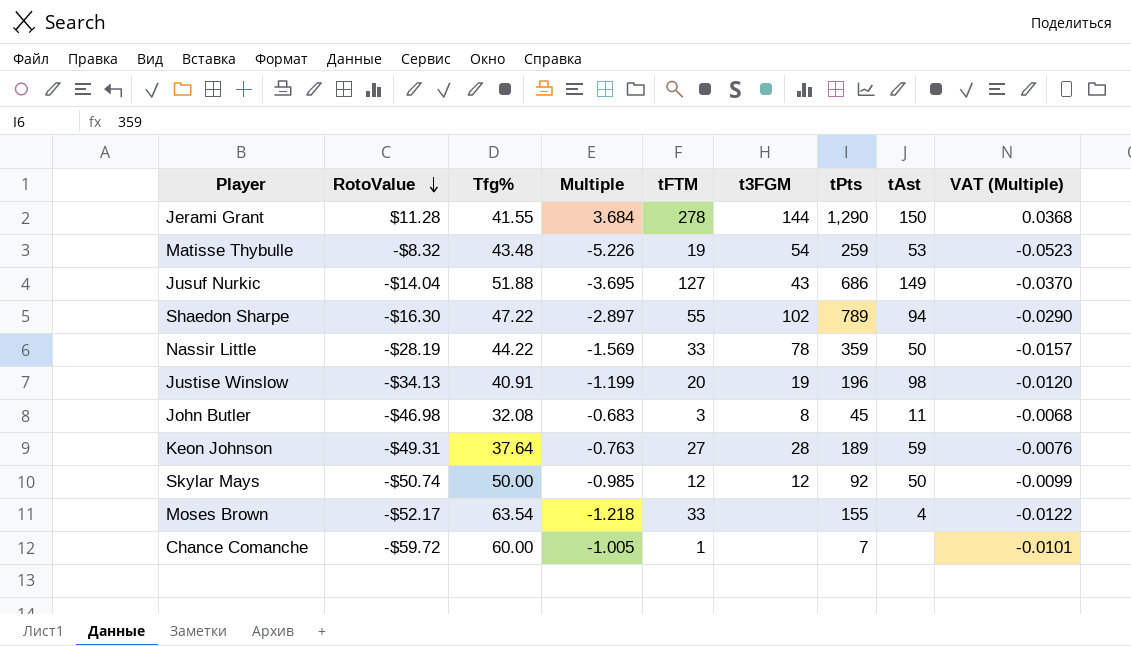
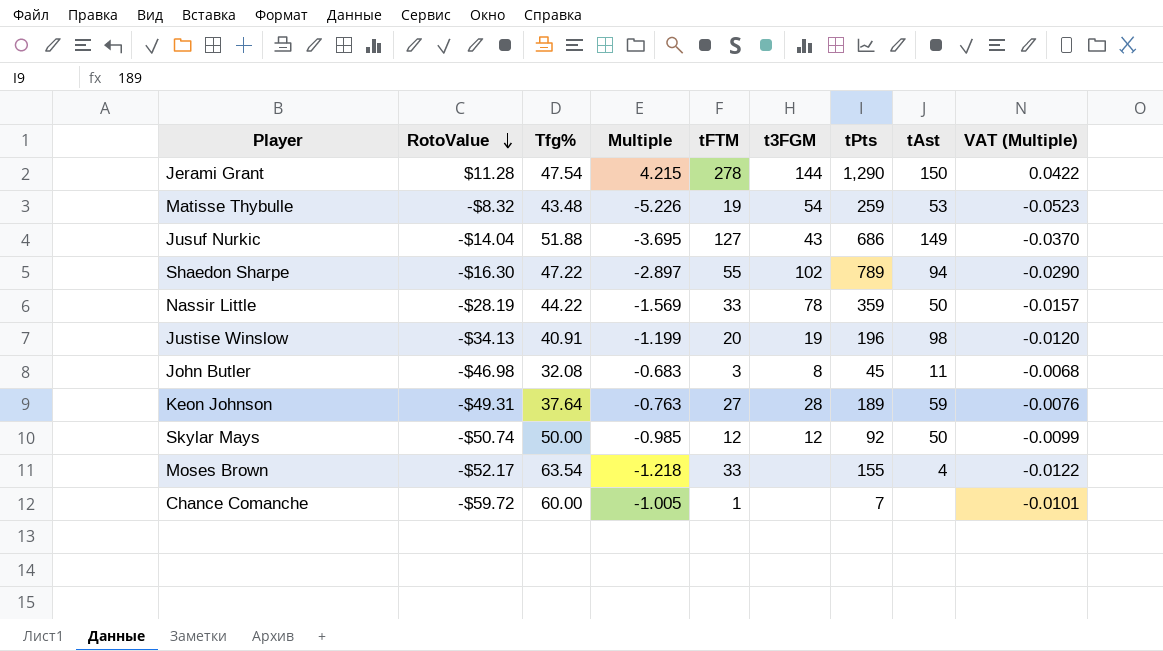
Jerami Grant | Tfg%: 41.55 -> 47.54
Jerami Grant | Multiple: 3.684 -> 4.215
Jerami Grant | VAT (Multiple): 0.0368 -> 0.0422

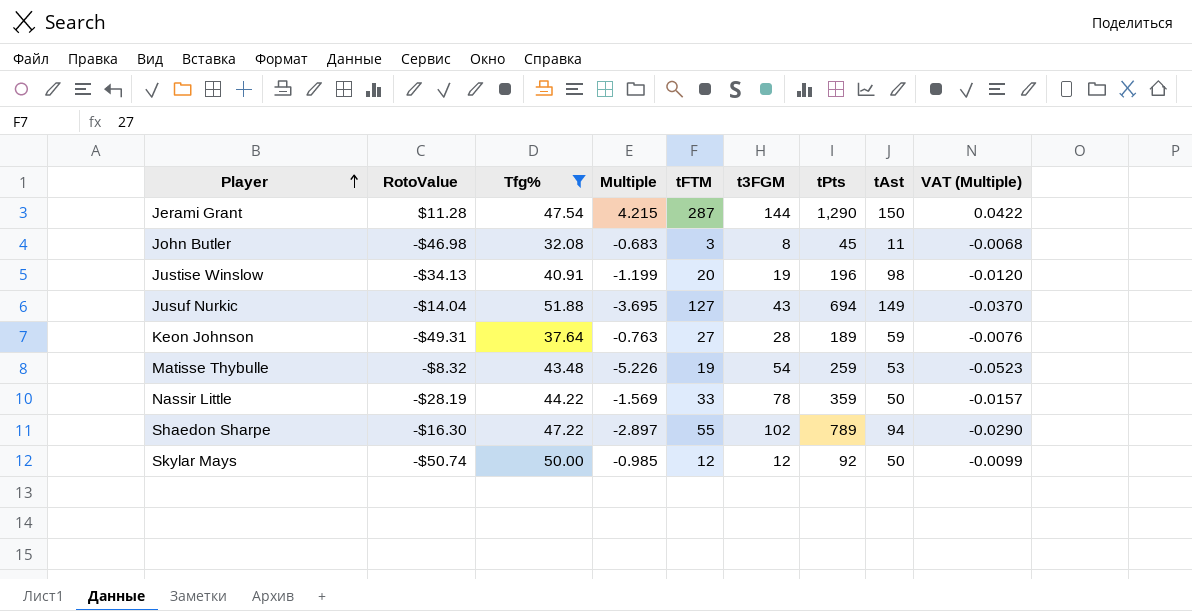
filter: none -> Tfg% <= 51.88
row order: RotoValue descending -> Player ascending
Jerami Grant | tFTM: 278 -> 287
Jusuf Nurkic | tPts: 686 -> 694

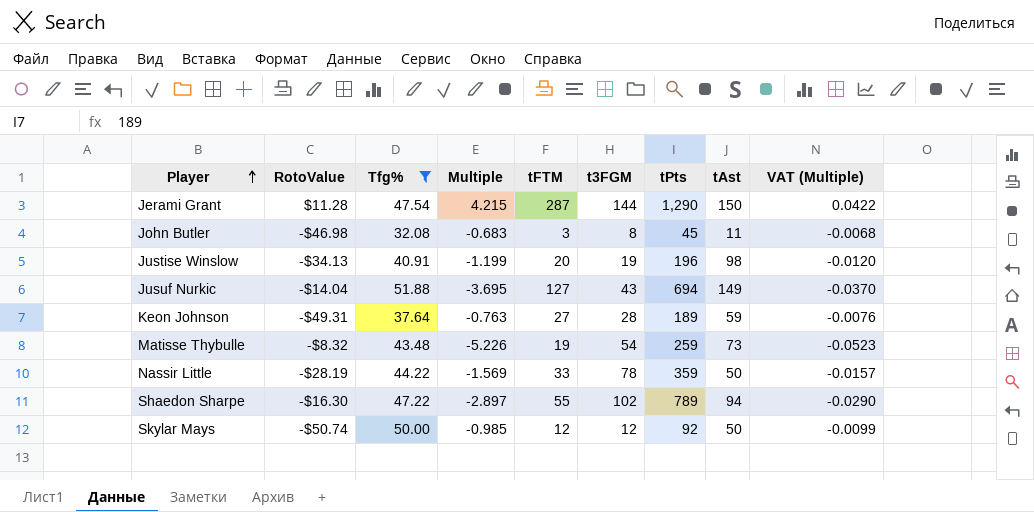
Matisse Thybulle | tAst: 53 -> 73

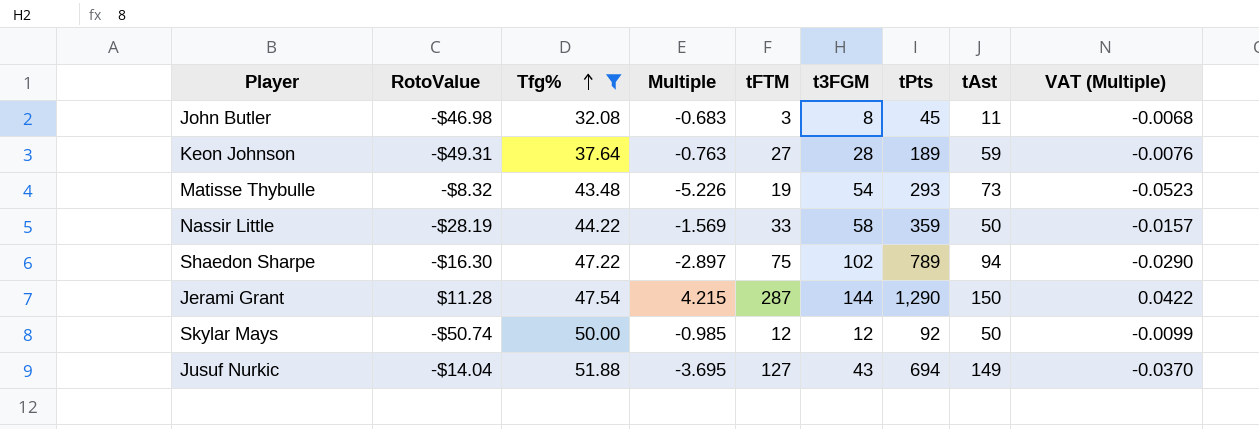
row order: Player ascending -> Tfg% ascending
row Justise Winslow: -$34.13 | 40.91 | -1.199 | 20 | 19 | 196 | 98 | -0.0120 -> none
Matisse Thybulle | tPts: 259 -> 293
Nassir Little | t3FGM: 78 -> 58
Shaedon Sharpe | tFTM: 55 -> 75

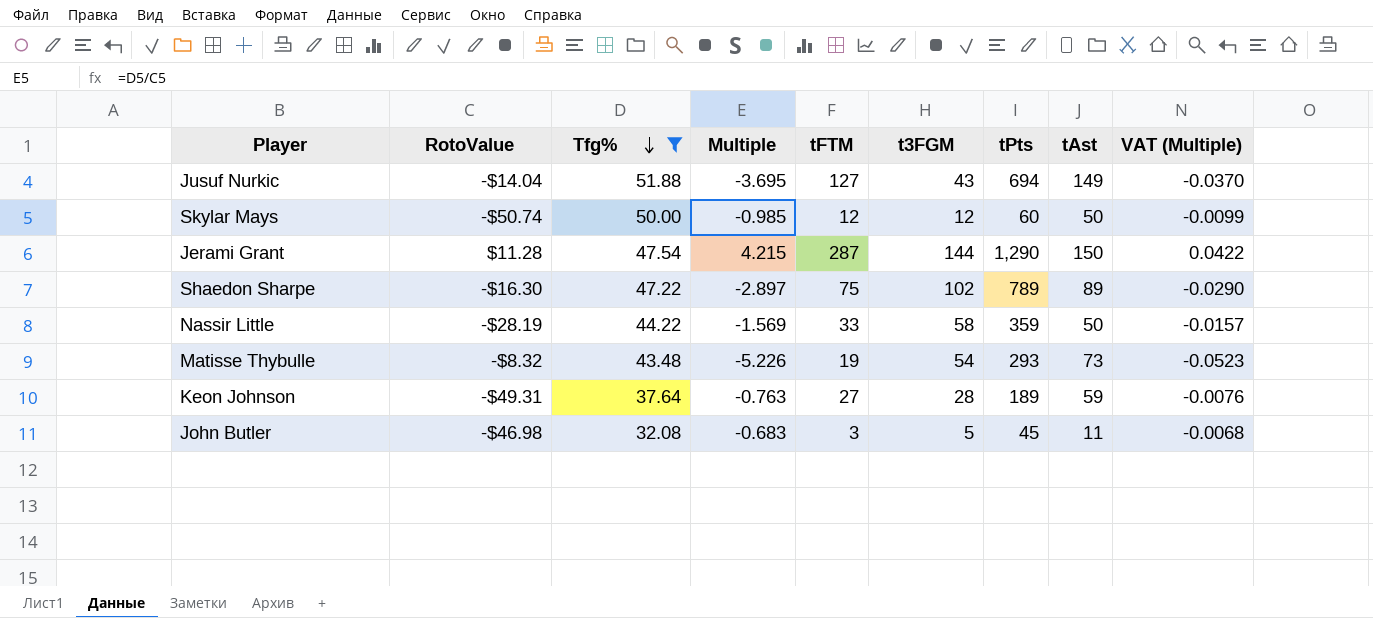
row order: Tfg% ascending -> Tfg% descending
Skylar Mays | tPts: 92 -> 60
Shaedon Sharpe | tAst: 94 -> 89
John Butler | t3FGM: 8 -> 5

